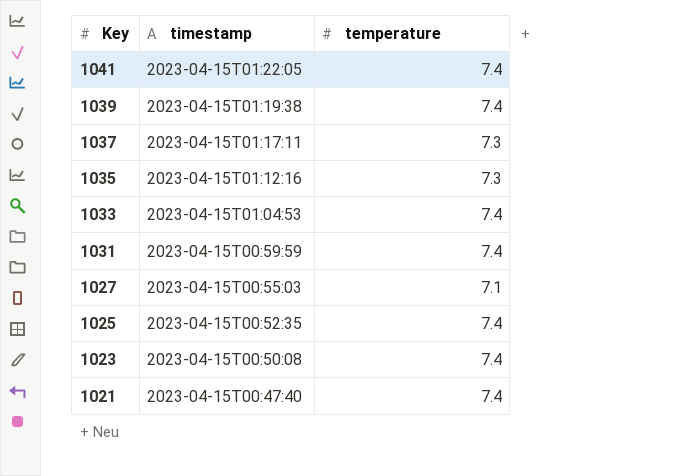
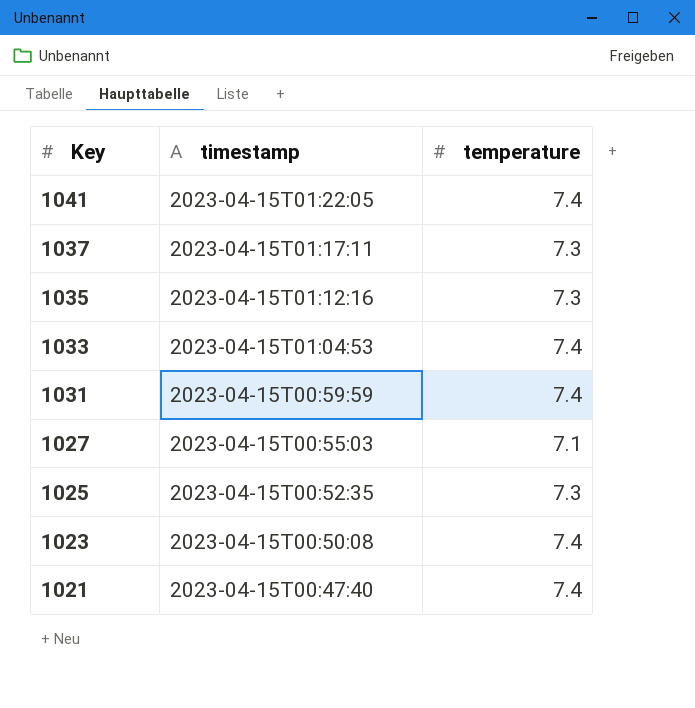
row 1039: 2023-04-15T01:19:38 | 7.4 -> none
1025 | temperature: 7.4 -> 7.3

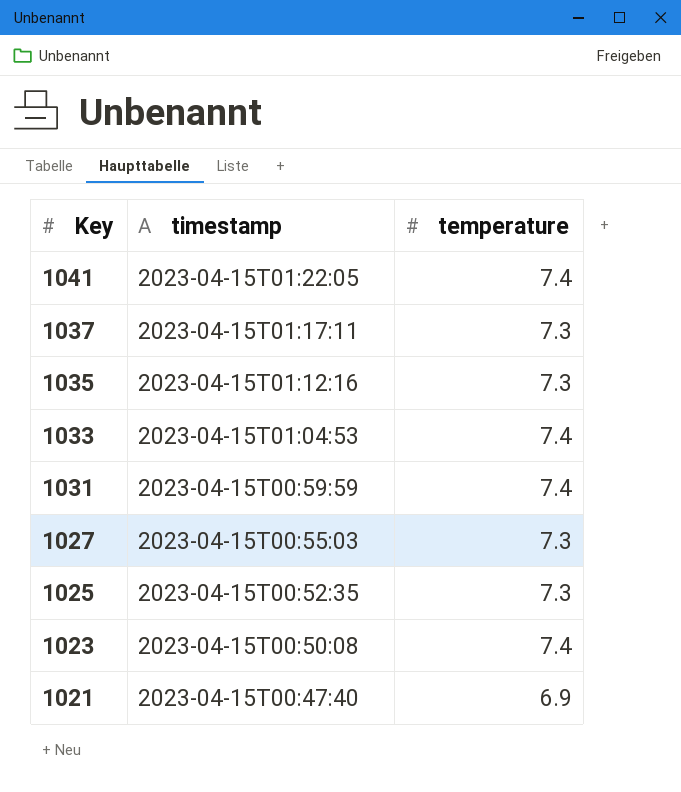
1027 | temperature: 7.1 -> 7.3
1021 | temperature: 7.4 -> 6.9

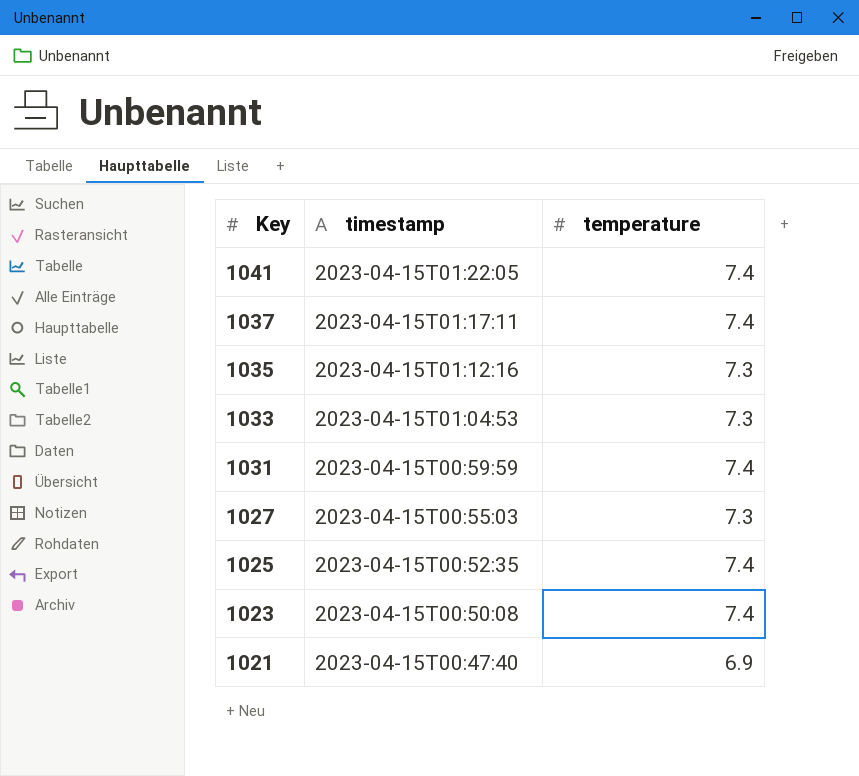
1037 | temperature: 7.3 -> 7.4
1033 | temperature: 7.4 -> 7.3
1025 | temperature: 7.3 -> 7.4

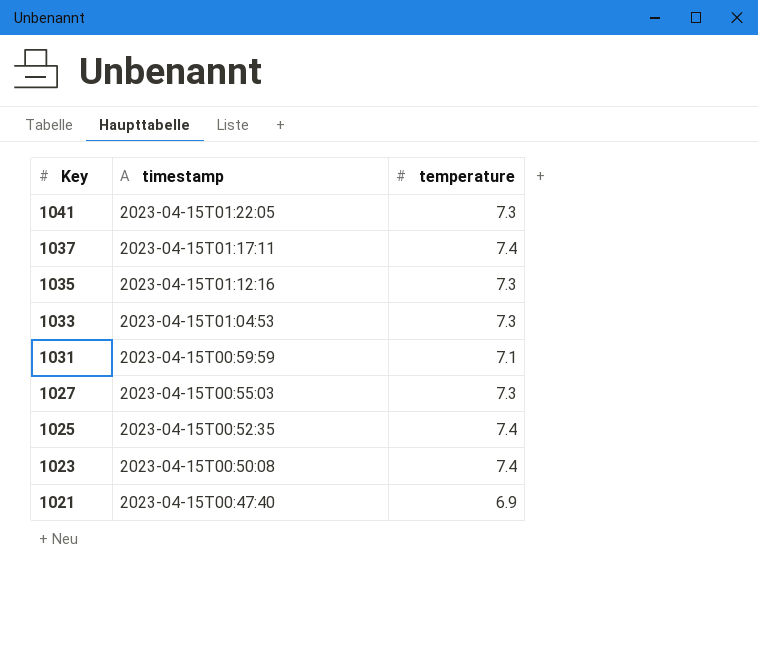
1041 | temperature: 7.4 -> 7.3
1031 | temperature: 7.4 -> 7.1

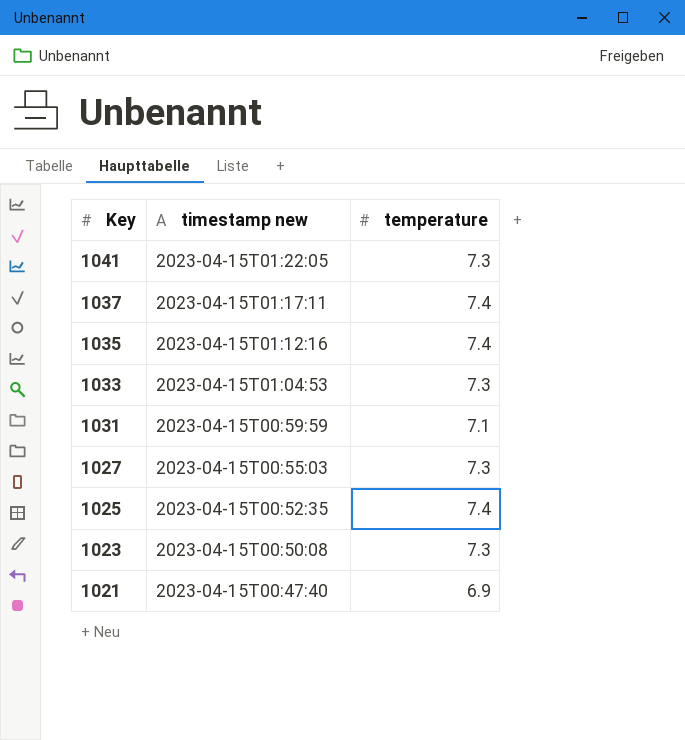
column name: timestamp -> timestamp new
1035 | temperature: 7.3 -> 7.4
1023 | temperature: 7.4 -> 7.3

